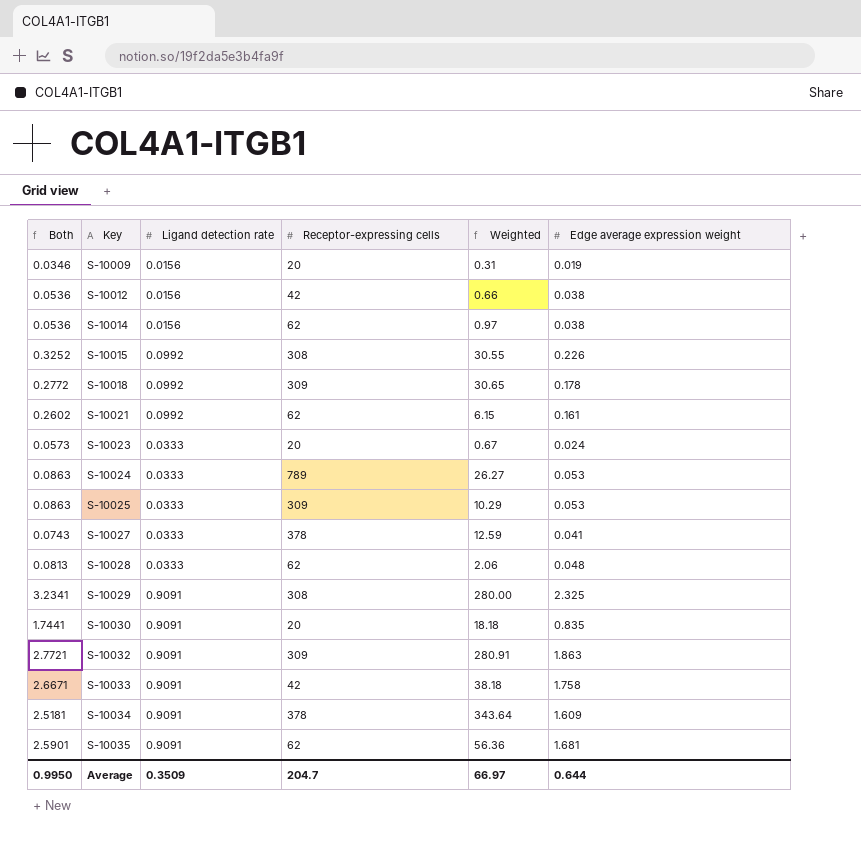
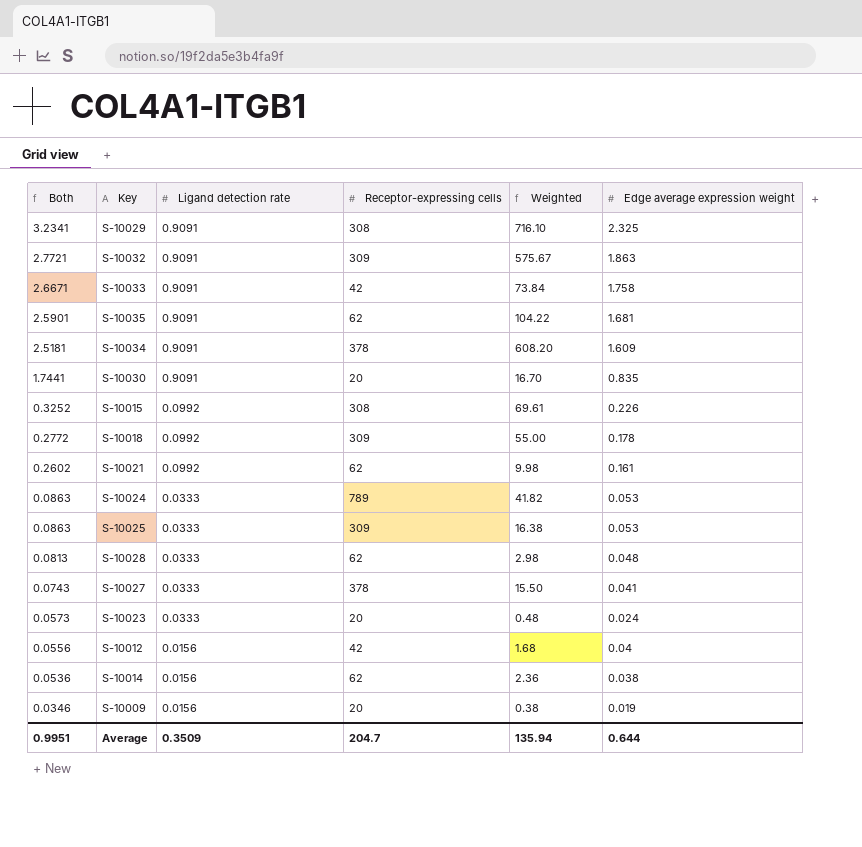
row order: Key ascending -> Both descending
column Weighted | formula: [Ligand detection rate] * [Receptor-expressing cells] -> [Receptor-expressing cells] * [Edge average expression weight]
S-10012 | Both: 0.0536 -> 0.0556
S-10012 | Edge average expression weight: 0.038 -> 0.04
Average | Both: 0.9950 -> 0.9951
Average | Weighted: 66.97 -> 135.94

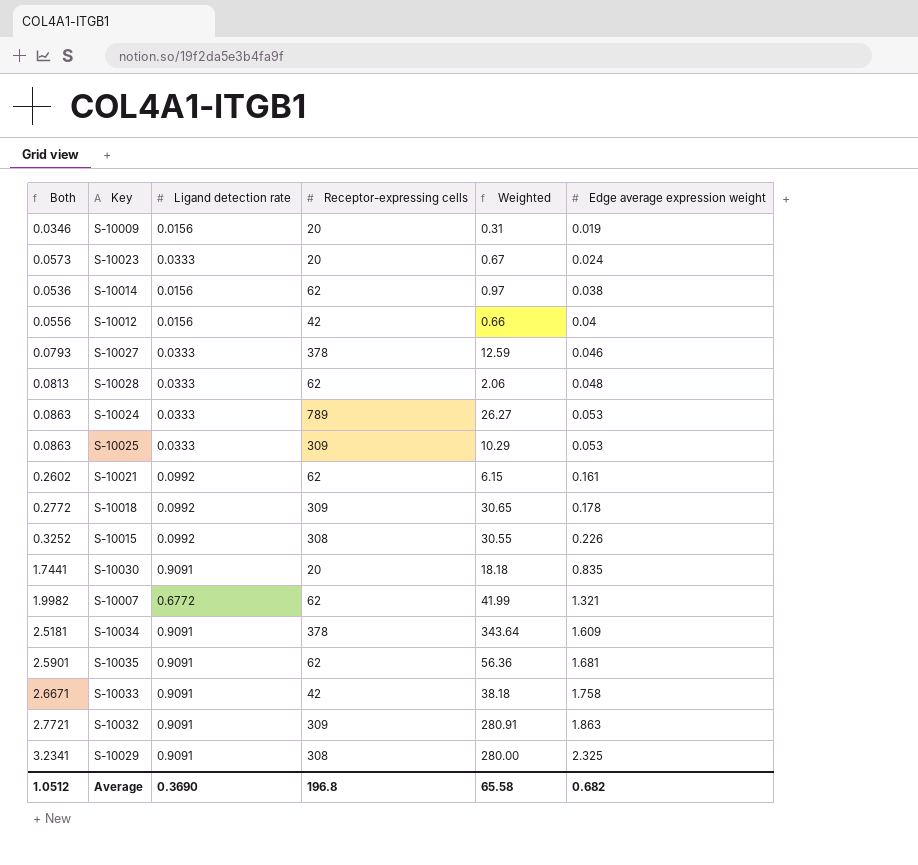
row order: Both descending -> Edge average expression weight ascending
column Weighted | formula: [Receptor-expressing cells] * [Edge average expression weight] -> [Ligand detection rate] * [Receptor-expressing cells]
S-10027 | Both: 0.0743 -> 0.0793
S-10027 | Edge average expression weight: 0.041 -> 0.046
row S-10007: none -> 1.9982 | 0.6772 | 62 | 41.99 | 1.321
Average | Both: 0.9951 -> 1.0512
Average | Ligand detection rate: 0.3509 -> 0.3690
Average | Receptor-expressing cells: 204.7 -> 196.8
Average | Weighted: 135.94 -> 65.58
Average | Edge average expression weight: 0.644 -> 0.682

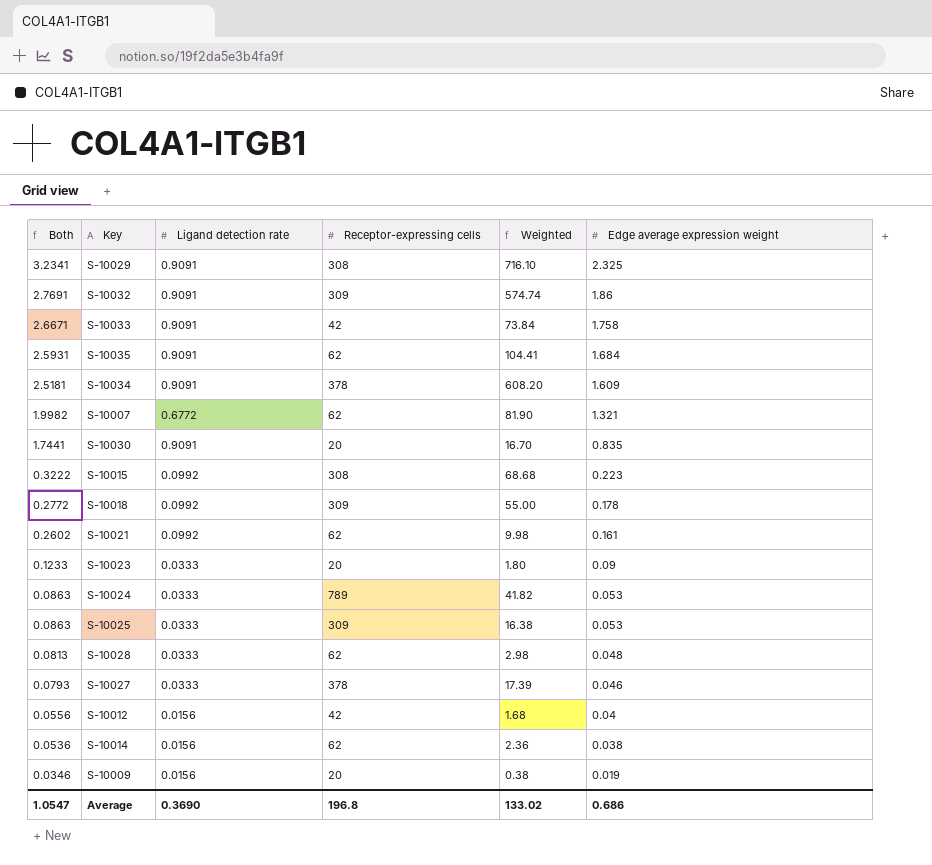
row order: Edge average expression weight ascending -> Both descending
column Weighted | formula: [Ligand detection rate] * [Receptor-expressing cells] -> [Receptor-expressing cells] * [Edge average expression weight]
S-10032 | Both: 2.7721 -> 2.7691
S-10032 | Edge average expression weight: 1.863 -> 1.86
S-10035 | Both: 2.5901 -> 2.5931
S-10035 | Edge average expression weight: 1.681 -> 1.684
S-10015 | Both: 0.3252 -> 0.3222
S-10015 | Edge average expression weight: 0.226 -> 0.223
S-10023 | Both: 0.0573 -> 0.1233
S-10023 | Edge average expression weight: 0.024 -> 0.09
Average | Both: 1.0512 -> 1.0547
Average | Weighted: 65.58 -> 133.02
Average | Edge average expression weight: 0.682 -> 0.686

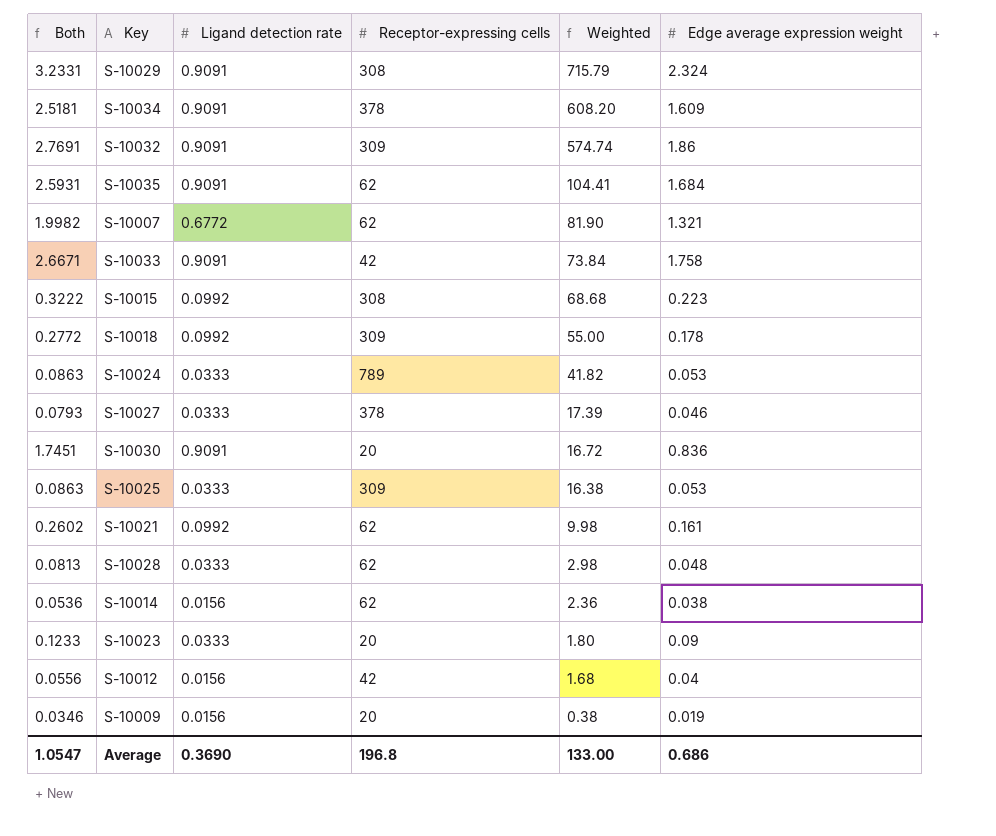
row order: Both descending -> Weighted descending
S-10029 | Both: 3.2341 -> 3.2331
S-10029 | Weighted: 716.10 -> 715.79
S-10029 | Edge average expression weight: 2.325 -> 2.324
S-10030 | Both: 1.7441 -> 1.7451
S-10030 | Weighted: 16.70 -> 16.72
S-10030 | Edge average expression weight: 0.835 -> 0.836
Average | Weighted: 133.02 -> 133.00

